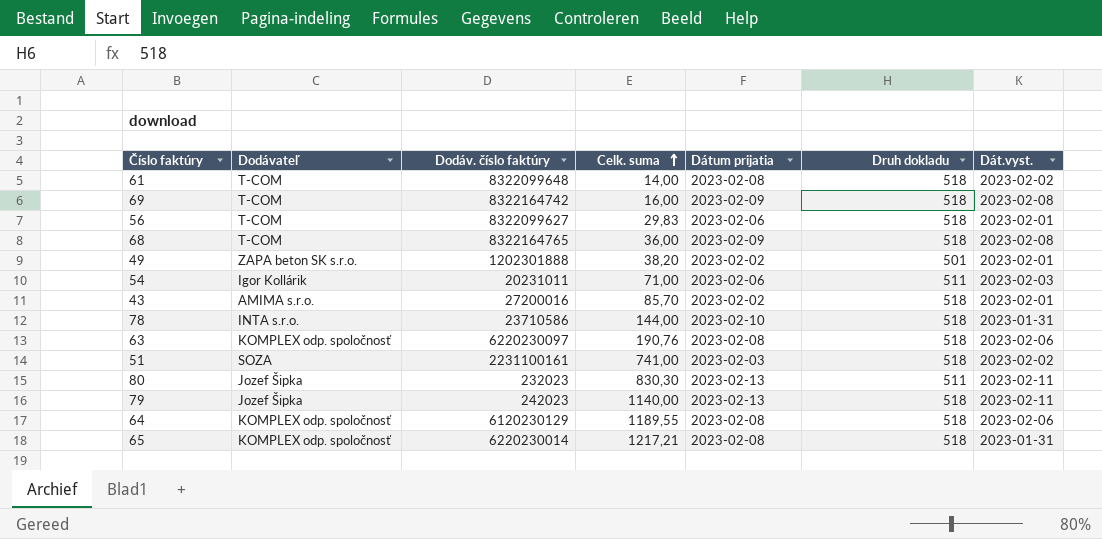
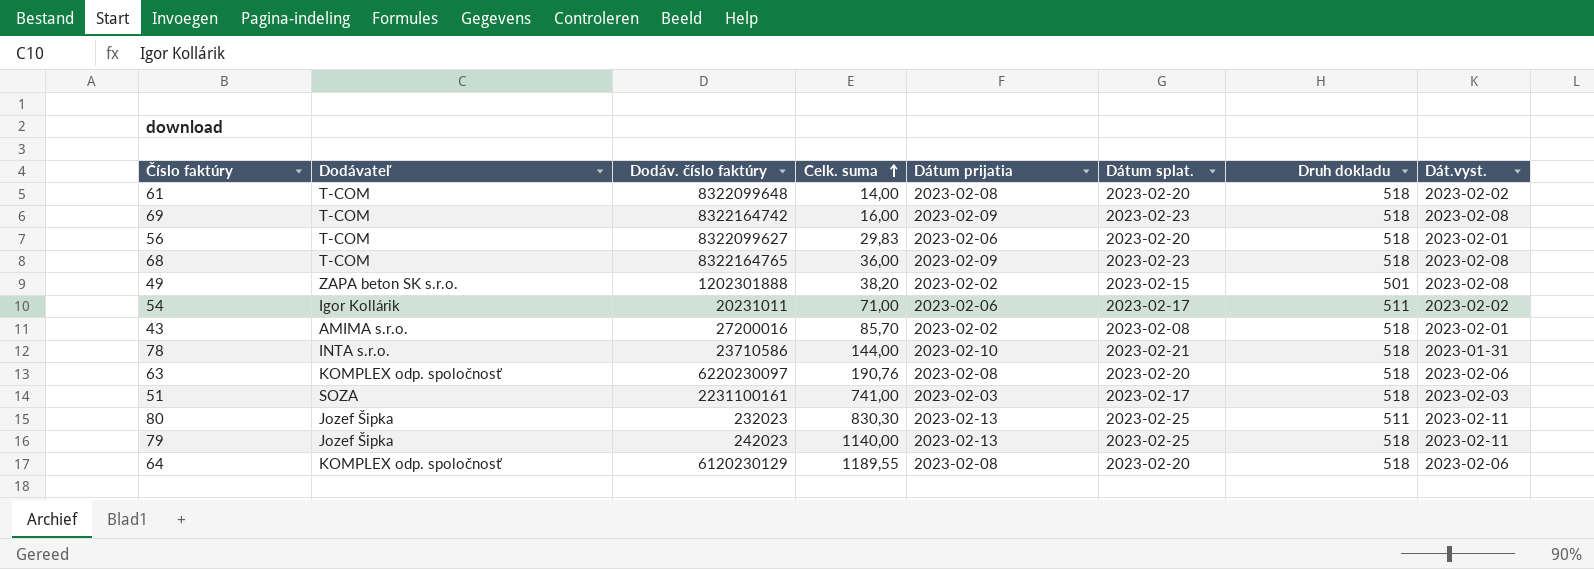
column Dátum splat. | position: none -> 6
row 65: KOMPLEX odp. spoločnosť | 6220230014 | 1217,21 | 2023-02-08 | 518 | 2023-01-31 -> none
49 | Dát.vyst.: 2023-02-01 -> 2023-02-08
54 | Dát.vyst.: 2023-02-03 -> 2023-02-02
51 | Dát.vyst.: 2023-02-02 -> 2023-02-03

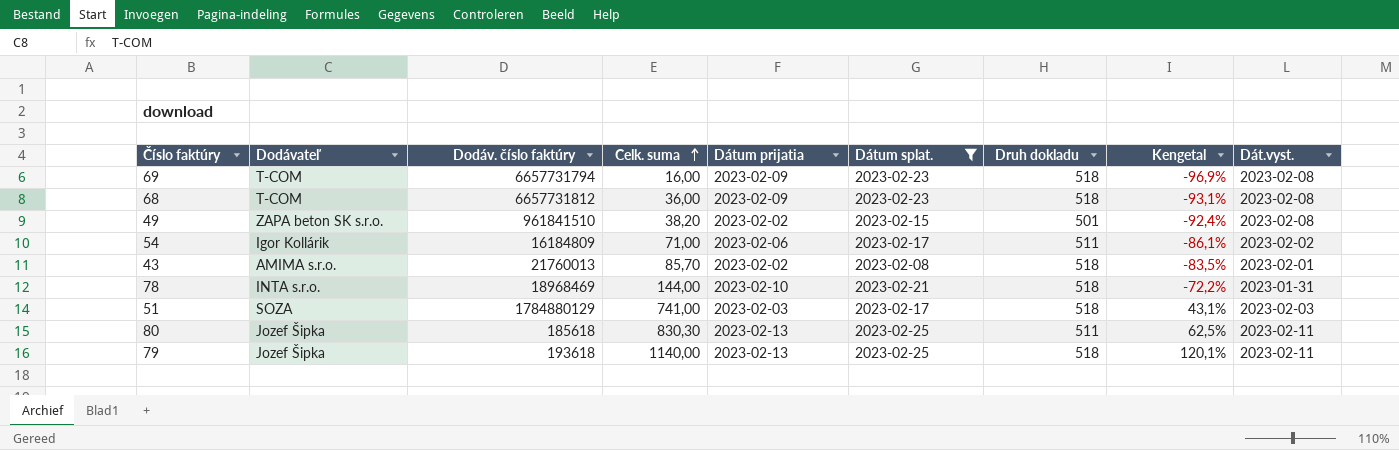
filter: none -> Dátum splat. != 2023-02-20
column Kengetal | formula: none -> ([Celk. suma] - [Druh dokladu]) / [Druh dokladu]
69 | Dodáv. číslo faktúry: 8322164742 -> 6657731794
68 | Dodáv. číslo faktúry: 8322164765 -> 6657731812
49 | Dodáv. číslo faktúry: 1202301888 -> 961841510
54 | Dodáv. číslo faktúry: 20231011 -> 16184809
43 | Dodáv. číslo faktúry: 27200016 -> 21760013
78 | Dodáv. číslo faktúry: 23710586 -> 18968469
51 | Dodáv. číslo faktúry: 2231100161 -> 1784880129
80 | Dodáv. číslo faktúry: 232023 -> 185618
79 | Dodáv. číslo faktúry: 242023 -> 193618

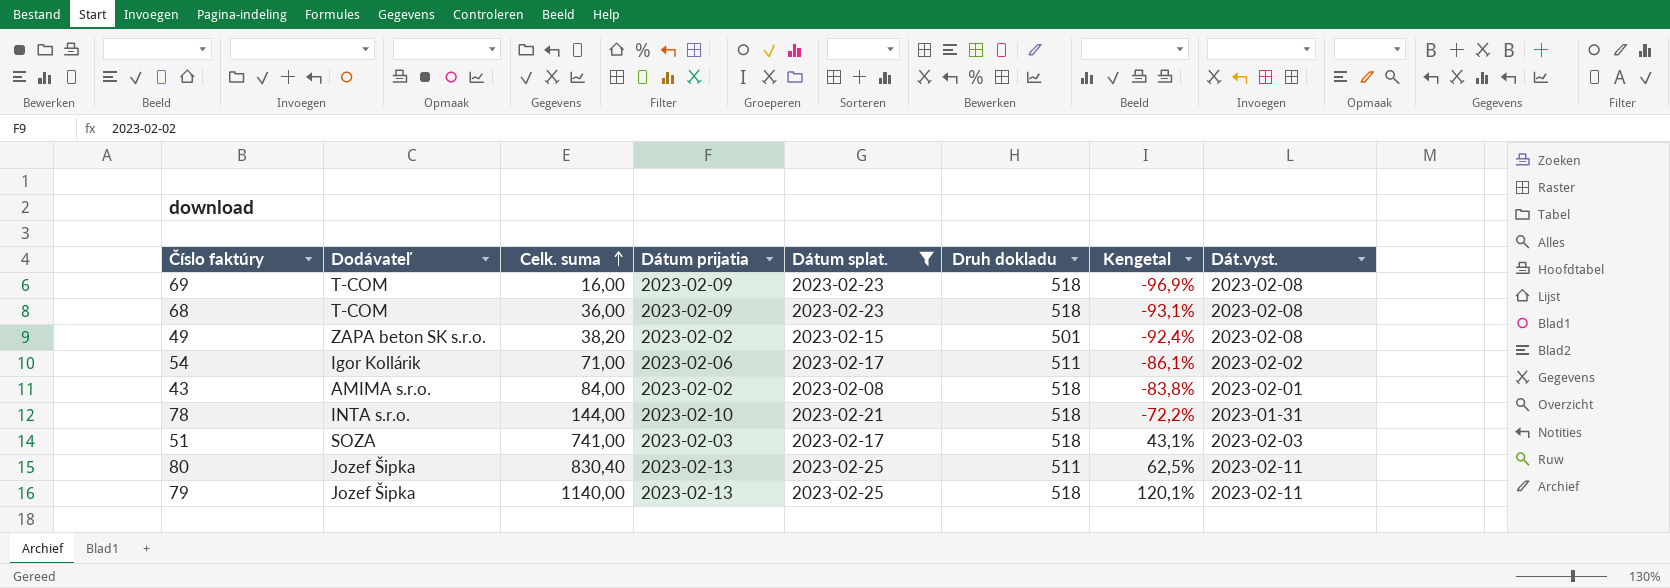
column Dodáv. číslo faktúry | position: 3 -> none
43 | Celk. suma: 85,70 -> 84,00
43 | Kengetal: -83,5% -> -83,8%
80 | Celk. suma: 830,30 -> 830,40

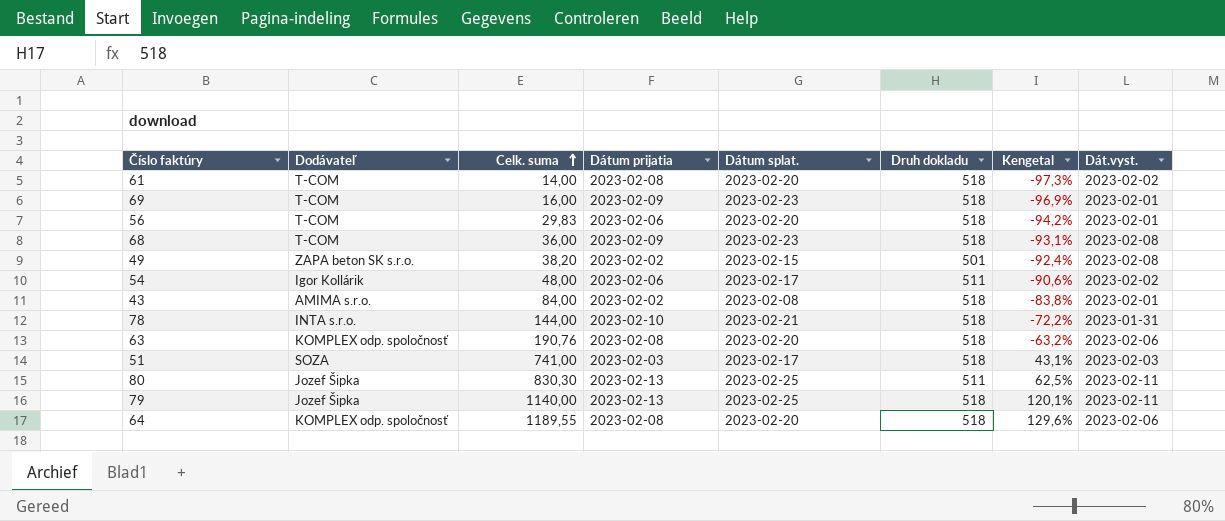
filter: Dátum splat. != 2023-02-20 -> none
69 | Dát.vyst.: 2023-02-08 -> 2023-02-01
54 | Celk. suma: 71,00 -> 48,00
54 | Kengetal: -86,1% -> -90,6%
80 | Celk. suma: 830,40 -> 830,30

